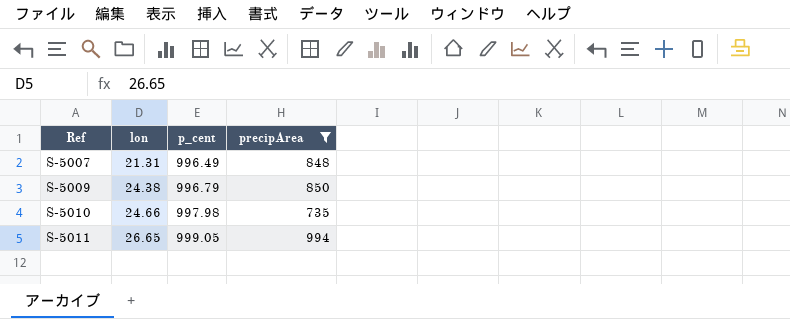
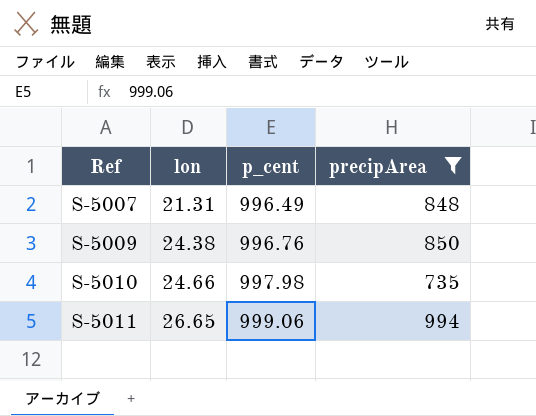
S-5009 | p_cent: 996.79 -> 996.76
S-5011 | p_cent: 999.05 -> 999.06

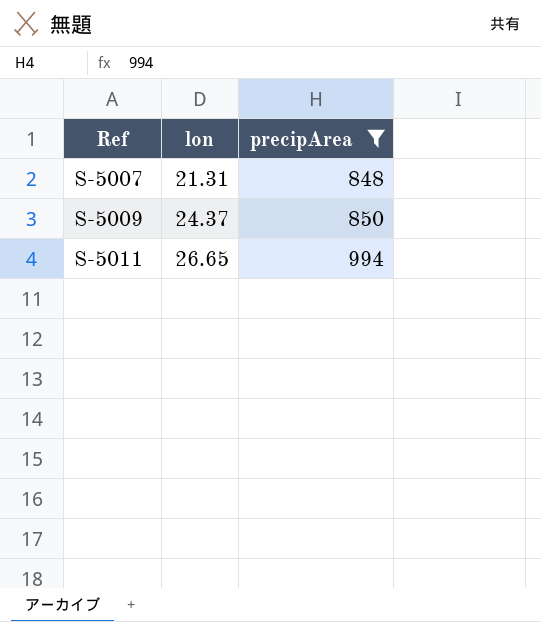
column p_cent | position: 3 -> none
row S-5010: 24.66 | 997.98 | 735 -> none
S-5009 | lon: 24.38 -> 24.37

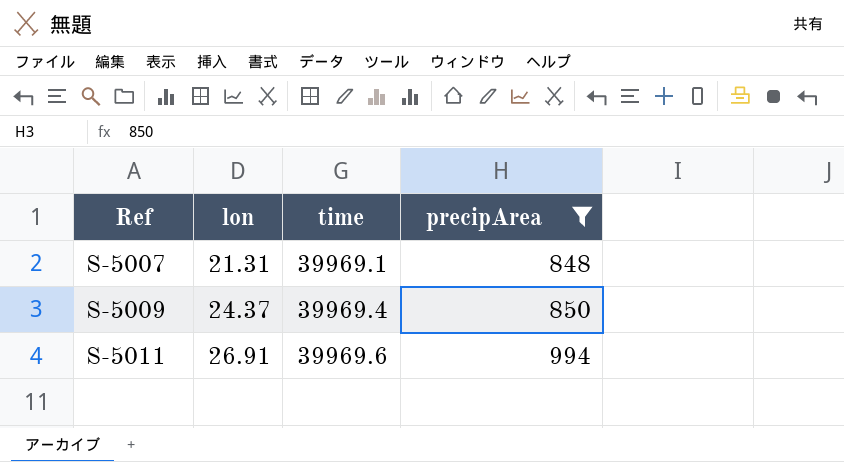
column time | position: none -> 3
S-5011 | lon: 26.65 -> 26.91

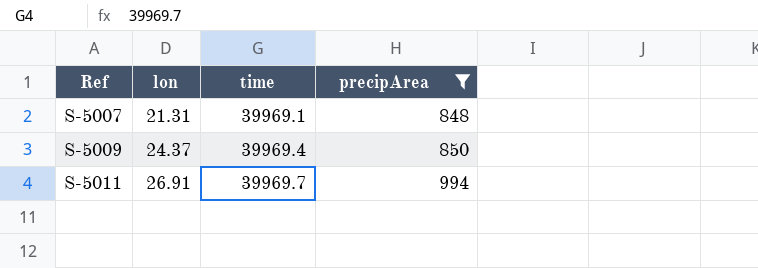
S-5011 | time: 39969.6 -> 39969.7

